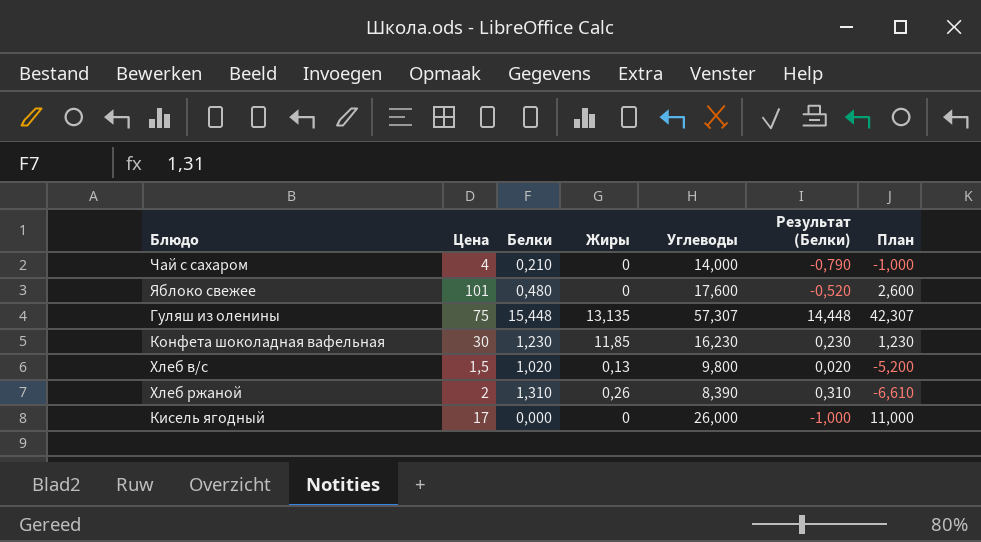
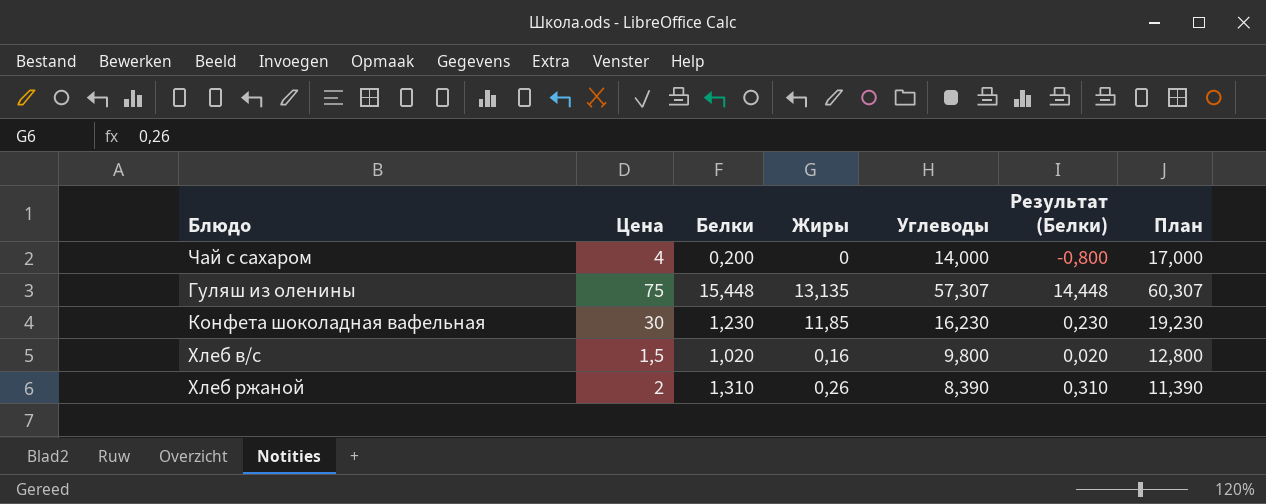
column План | formula: [Углеводы] - 15 -> [Углеводы] + 3
row Яблоко свежее: 101 | 0,480 | 0 | 17,600 | -0,520 | 2,600 -> none
row Кисель ягодный: 17 | 0,000 | 0 | 26,000 | -1,000 | 11,000 -> none
Чай с сахаром | Белки: 0,210 -> 0,200
Чай с сахаром | Результат (Белки): -0,790 -> -0,800
Хлеб в/с | Жиры: 0,13 -> 0,16

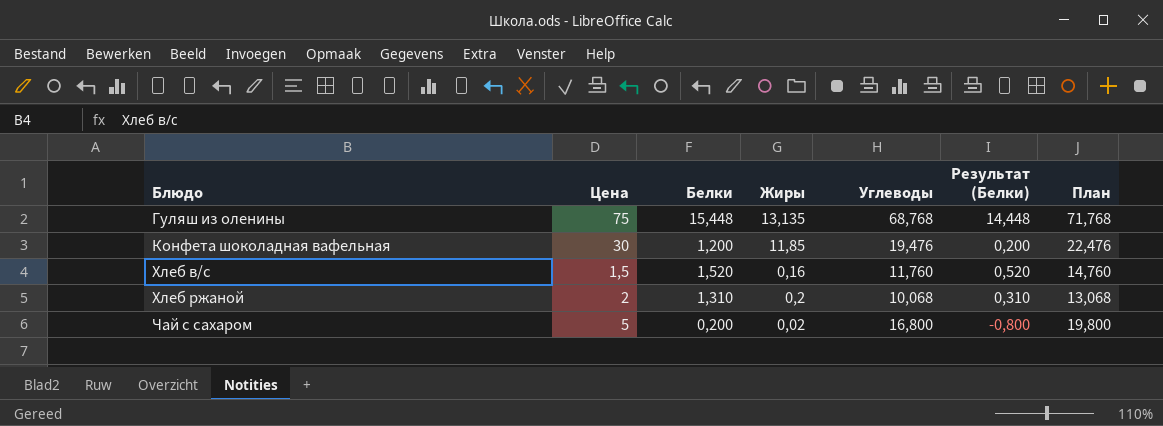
row order: none -> Блюдо ascending
Гуляш из оленины | Углеводы: 57,307 -> 68,768
Гуляш из оленины | План: 60,307 -> 71,768
Конфета шоколадная вафельная | Белки: 1,230 -> 1,200
Конфета шоколадная вафельная | Углеводы: 16,230 -> 19,476
Конфета шоколадная вафельная | Результат (Белки): 0,230 -> 0,200
Конфета шоколадная вафельная | План: 19,230 -> 22,476
Хлеб в/с | Белки: 1,020 -> 1,520
Хлеб в/с | Углеводы: 9,800 -> 11,760
Хлеб в/с | Результат (Белки): 0,020 -> 0,520
Хлеб в/с | План: 12,800 -> 14,760
Хлеб ржаной | Жиры: 0,26 -> 0,2
Хлеб ржаной | Углеводы: 8,390 -> 10,068
Хлеб ржаной | План: 11,390 -> 13,068
Чай с сахаром | Цена: 4 -> 5
Чай с сахаром | Жиры: 0 -> 0,02
Чай с сахаром | Углеводы: 14,000 -> 16,800
Чай с сахаром | План: 17,000 -> 19,800

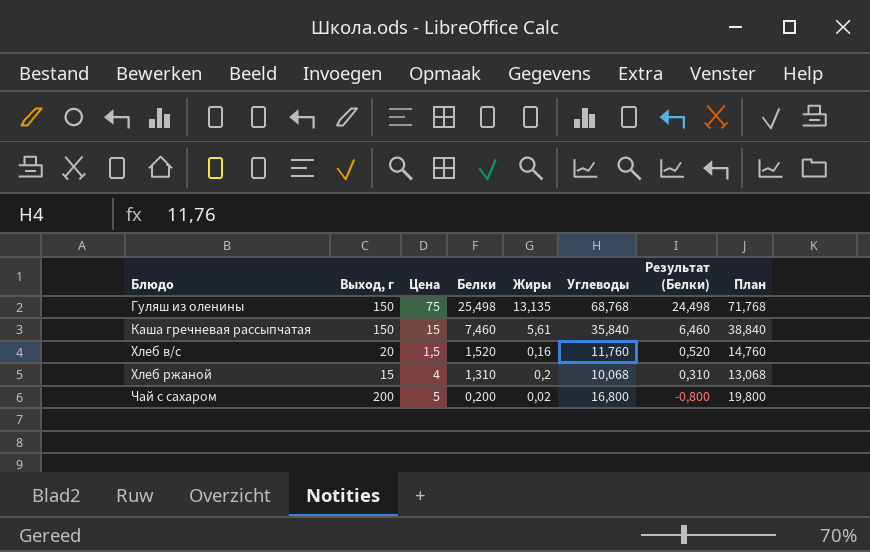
column Выход, г | position: none -> 2
row Конфета шоколадная вафельная: 30 | 1,200 | 11,85 | 19,476 | 0,200 | 22,476 -> none
Гуляш из оленины | Белки: 15,448 -> 25,498
Гуляш из оленины | Результат (Белки): 14,448 -> 24,498
row Каша гречневая рассыпчатая: none -> 150 | 15 | 7,460 | 5,61 | 35,840 | 6,460 | 38,840
Хлеб ржаной | Цена: 2 -> 4

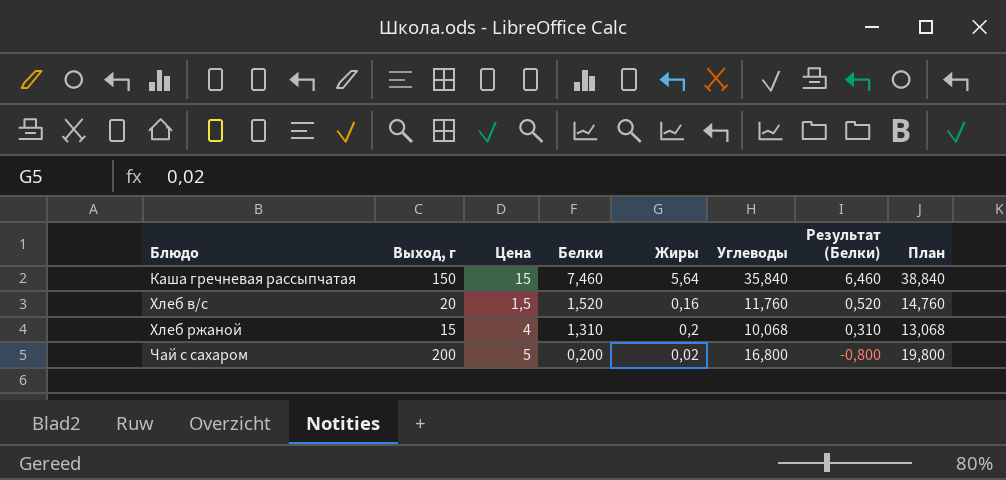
row Гуляш из оленины: 150 | 75 | 25,498 | 13,135 | 68,768 | 24,498 | 71,768 -> none
Каша гречневая рассыпчатая | Жиры: 5,61 -> 5,64

